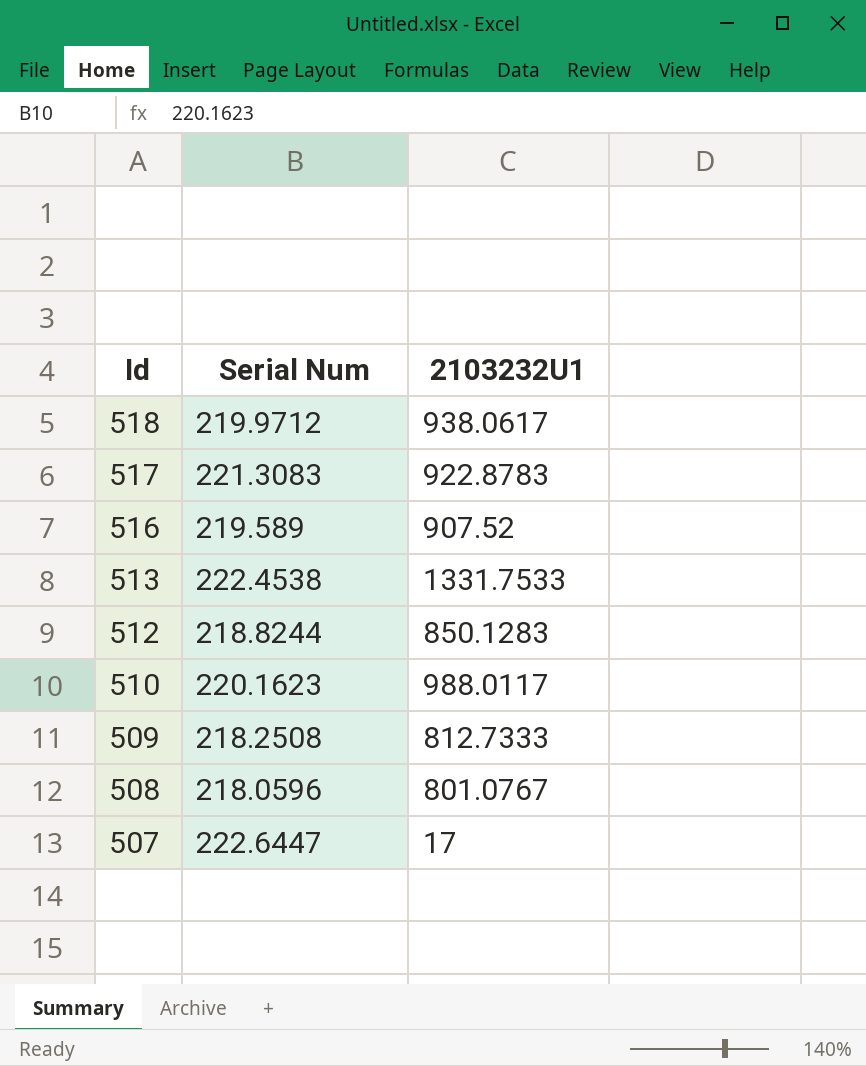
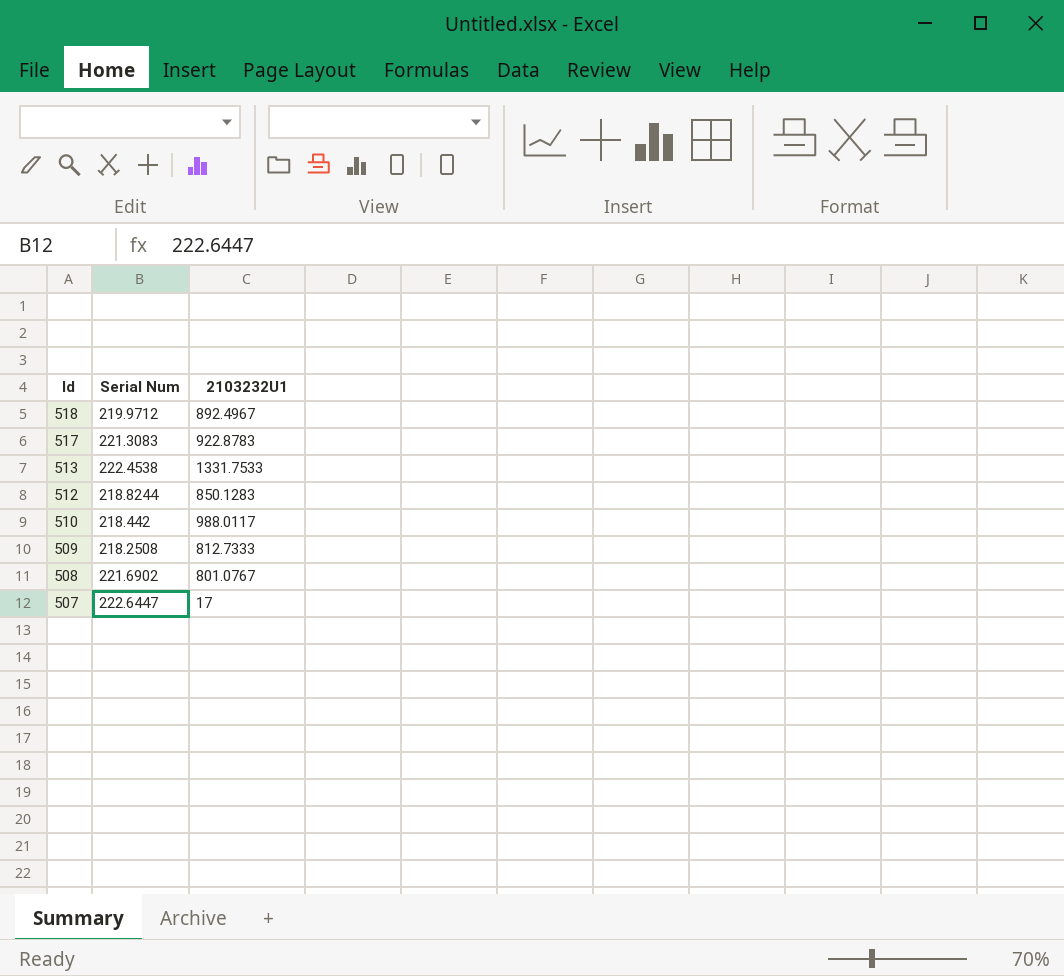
row 516: 219.589 | 907.52 -> none
518 | 2103232U1: 938.0617 -> 892.4967
510 | Serial Num: 220.1623 -> 218.442
508 | Serial Num: 218.0596 -> 221.6902

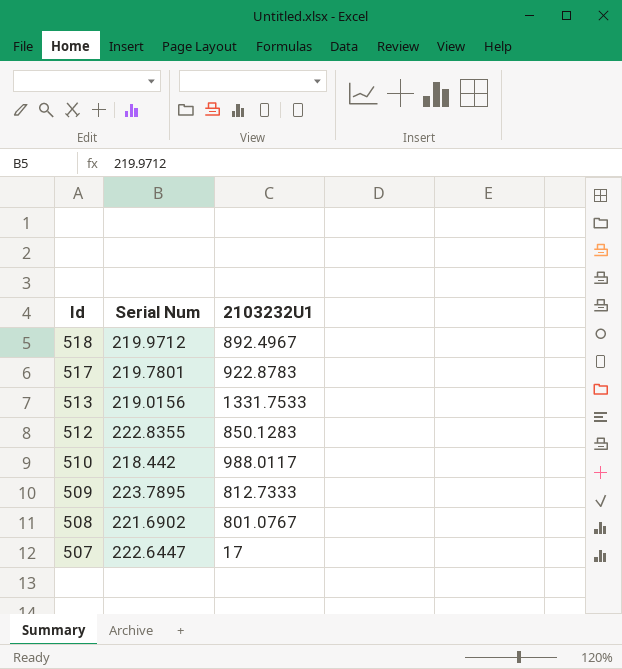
517 | Serial Num: 221.3083 -> 219.7801
513 | Serial Num: 222.4538 -> 219.0156
512 | Serial Num: 218.8244 -> 222.8355
509 | Serial Num: 218.2508 -> 223.7895

